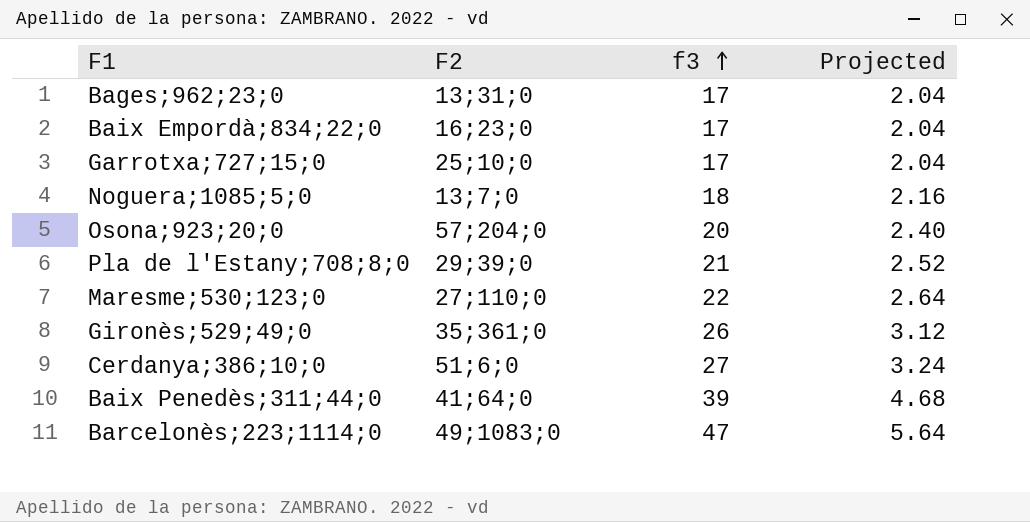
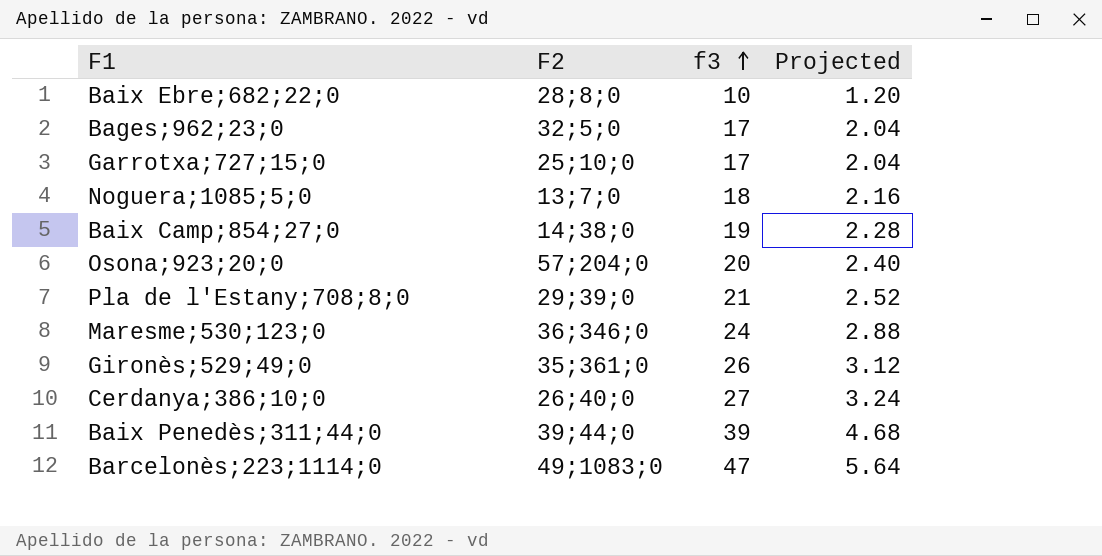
row Baix Empordà;834;22;0: 16;23;0 | 17 | 2.04 -> none
row Baix Ebre;682;22;0: none -> 28;8;0 | 10 | 1.20
Bages;962;23;0 | F2: 13;31;0 -> 32;5;0
row Baix Camp;854;27;0: none -> 14;38;0 | 19 | 2.28
Maresme;530;123;0 | F2: 27;110;0 -> 36;346;0
Maresme;530;123;0 | f3: 22 -> 24
Maresme;530;123;0 | Projected: 2.64 -> 2.88
Cerdanya;386;10;0 | F2: 51;6;0 -> 26;40;0
Baix Penedès;311;44;0 | F2: 41;64;0 -> 39;44;0

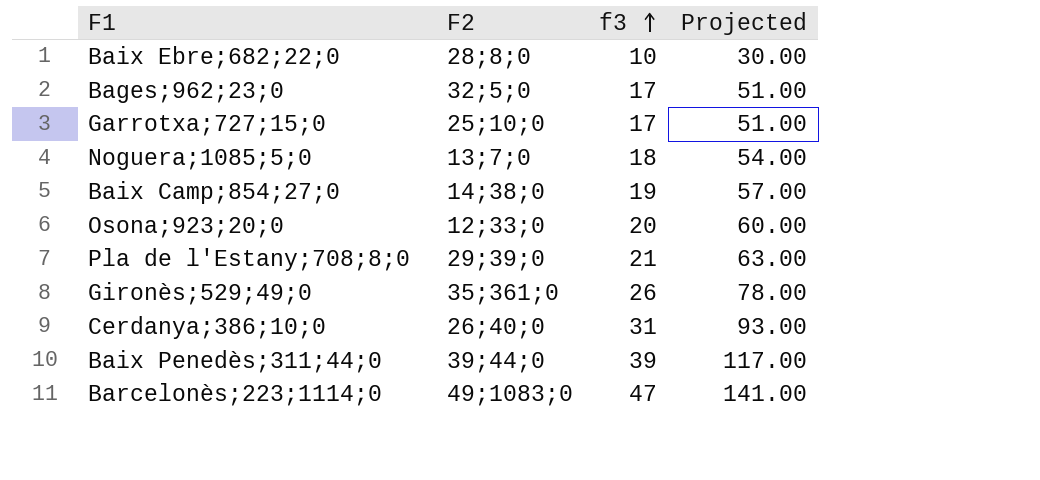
column Projected | formula: [f3] * 0.12 -> [f3] * 3
row Maresme;530;123;0: 36;346;0 | 24 | 2.88 -> none
Osona;923;20;0 | F2: 57;204;0 -> 12;33;0
Cerdanya;386;10;0 | f3: 27 -> 31

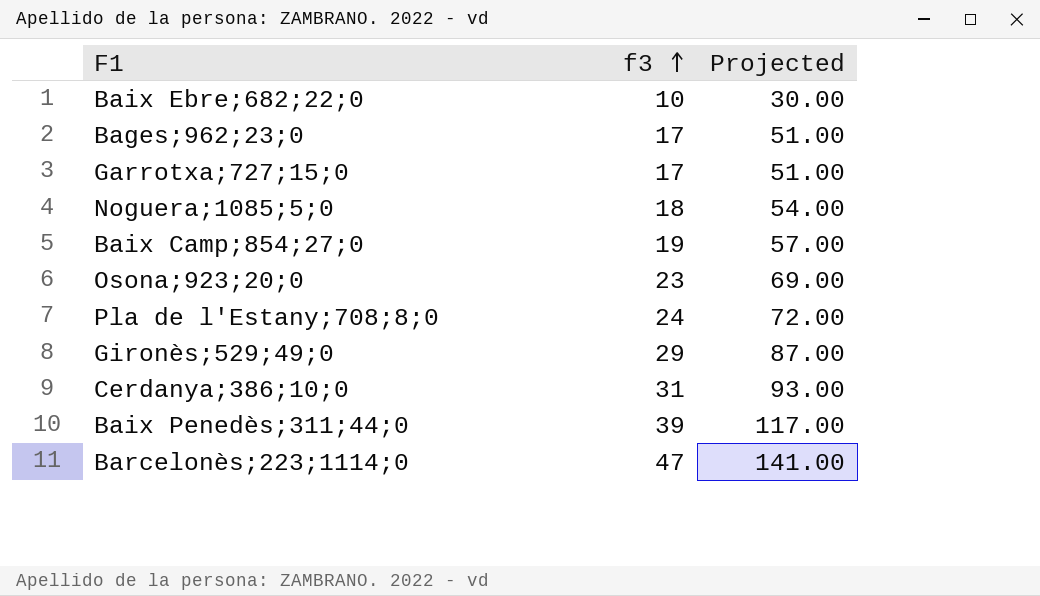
column F2 | position: 2 -> none
Osona;923;20;0 | f3: 20 -> 23
Osona;923;20;0 | Projected: 60.00 -> 69.00
Pla de l'Estany;708;8;0 | f3: 21 -> 24
Pla de l'Estany;708;8;0 | Projected: 63.00 -> 72.00
Gironès;529;49;0 | f3: 26 -> 29
Gironès;529;49;0 | Projected: 78.00 -> 87.00

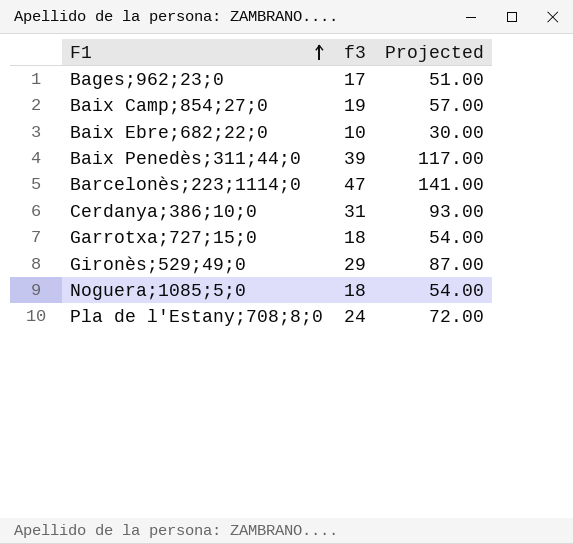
row order: f3 ascending -> F1 ascending
row Osona;923;20;0: 23 | 69.00 -> none
Garrotxa;727;15;0 | f3: 17 -> 18
Garrotxa;727;15;0 | Projected: 51.00 -> 54.00

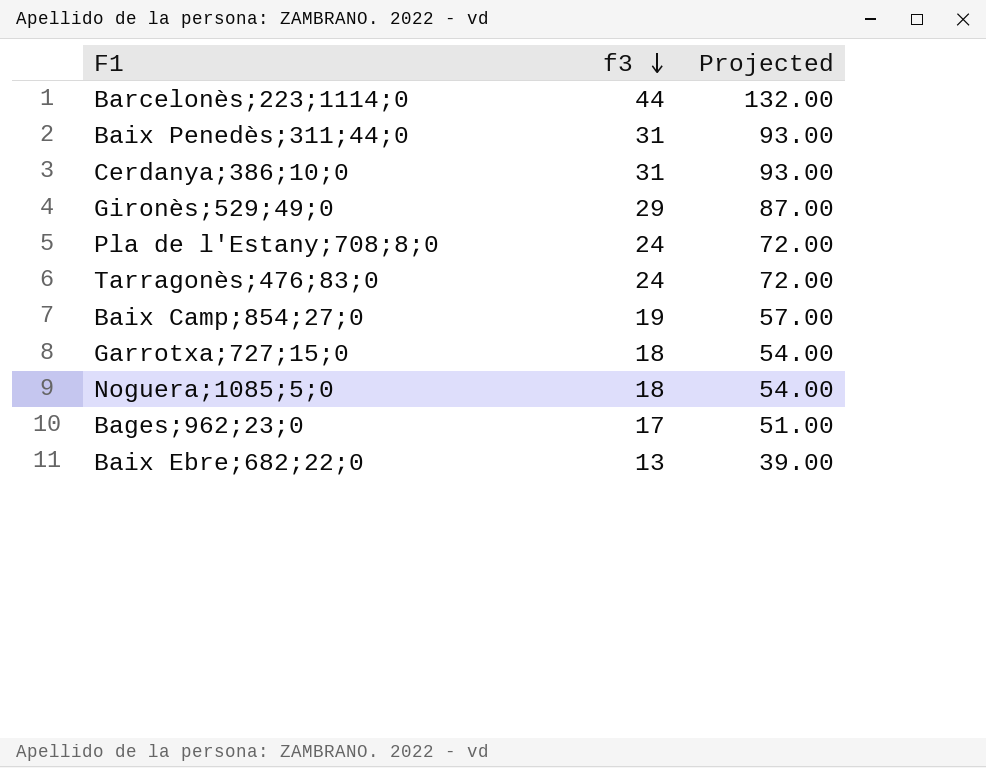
row order: F1 ascending -> f3 descending
Barcelonès;223;1114;0 | f3: 47 -> 44
Barcelonès;223;1114;0 | Projected: 141.00 -> 132.00
Baix Penedès;311;44;0 | f3: 39 -> 31
Baix Penedès;311;44;0 | Projected: 117.00 -> 93.00
row Tarragonès;476;83;0: none -> 24 | 72.00
Baix Ebre;682;22;0 | f3: 10 -> 13
Baix Ebre;682;22;0 | Projected: 30.00 -> 39.00

